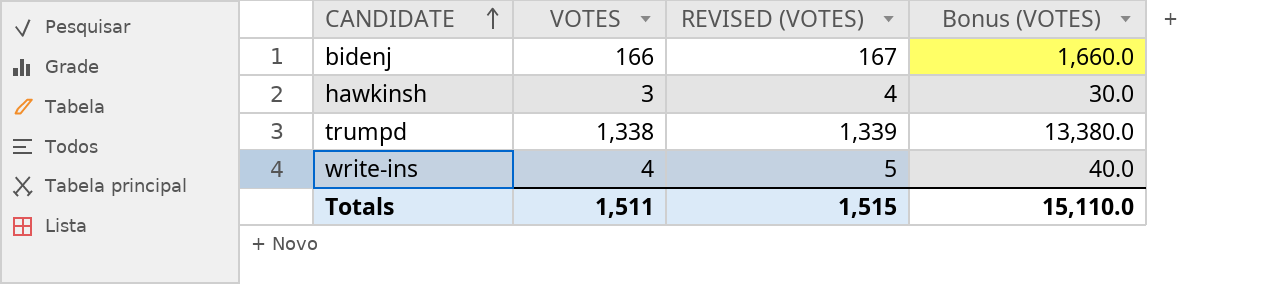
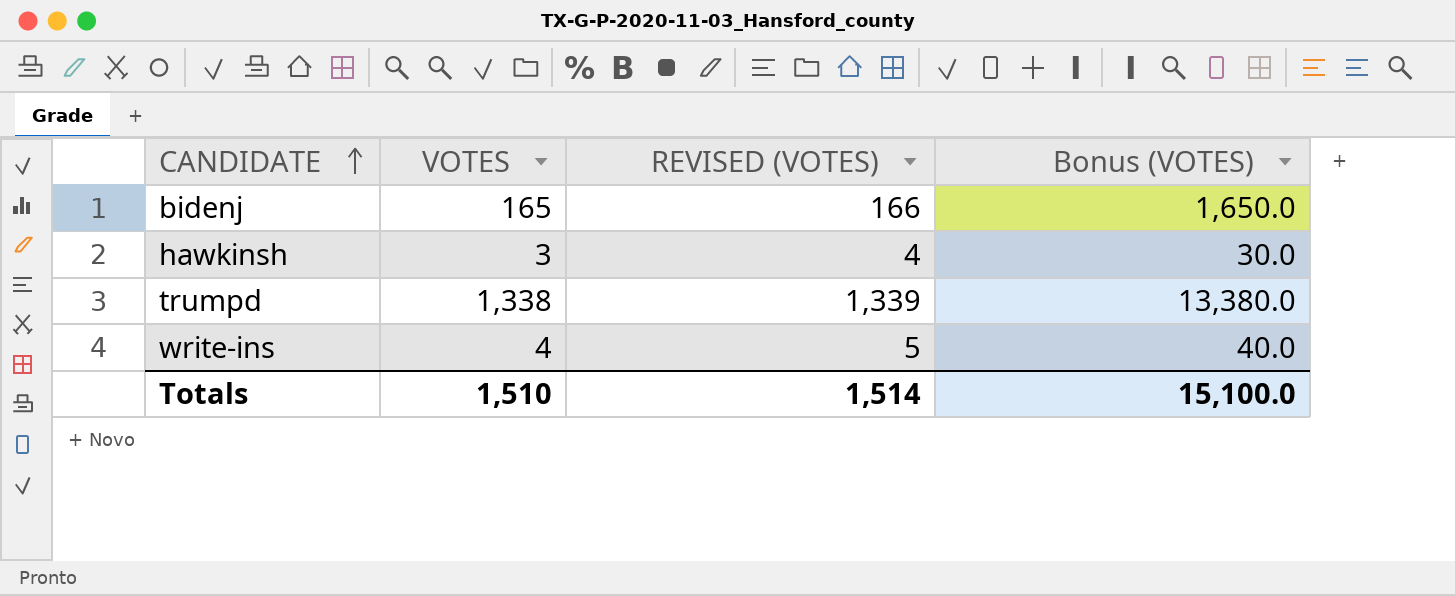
bidenj | VOTES: 166 -> 165
bidenj | REVISED (VOTES): 167 -> 166
bidenj | Bonus (VOTES): 1,660.0 -> 1,650.0
Totals | VOTES: 1,511 -> 1,510
Totals | REVISED (VOTES): 1,515 -> 1,514
Totals | Bonus (VOTES): 15,110.0 -> 15,100.0

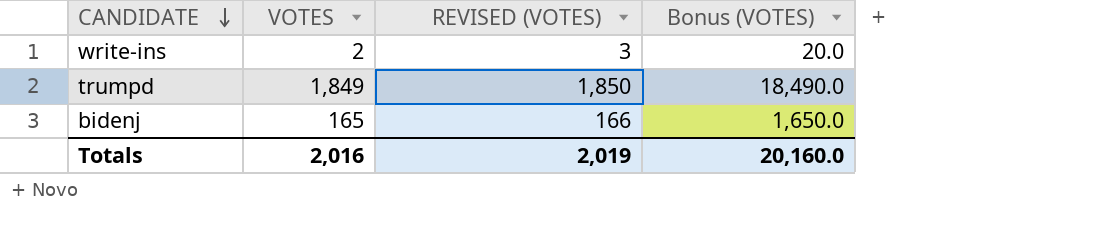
row order: CANDIDATE ascending -> CANDIDATE descending
row hawkinsh: 3 | 4 | 30.0 -> none
write-ins | VOTES: 4 -> 2
write-ins | REVISED (VOTES): 5 -> 3
write-ins | Bonus (VOTES): 40.0 -> 20.0
trumpd | VOTES: 1,338 -> 1,849
trumpd | REVISED (VOTES): 1,339 -> 1,850
trumpd | Bonus (VOTES): 13,380.0 -> 18,490.0
Totals | VOTES: 1,510 -> 2,016
Totals | REVISED (VOTES): 1,514 -> 2,019
Totals | Bonus (VOTES): 15,100.0 -> 20,160.0

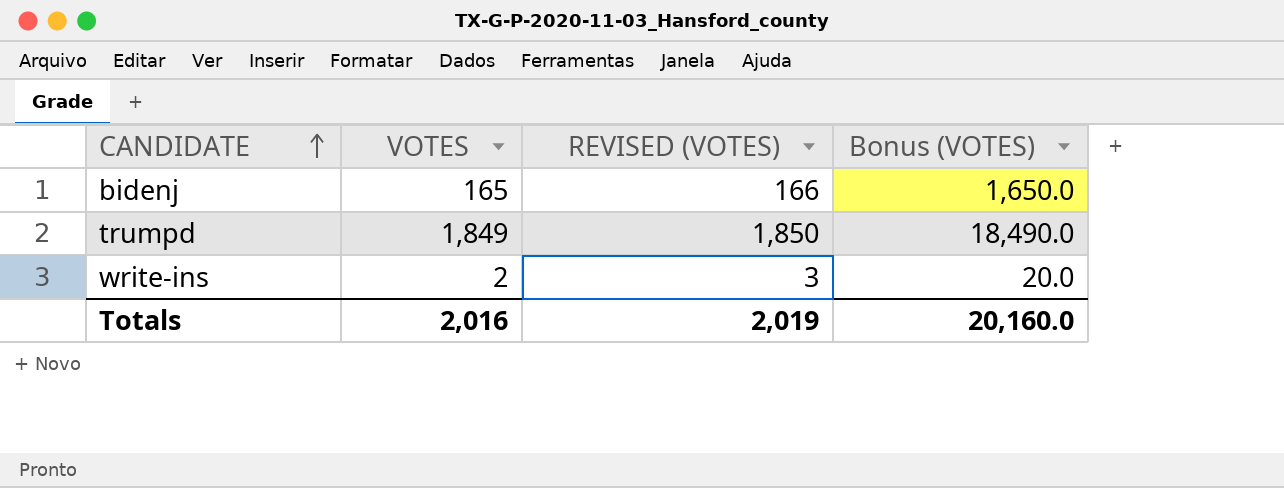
row order: CANDIDATE descending -> CANDIDATE ascending

